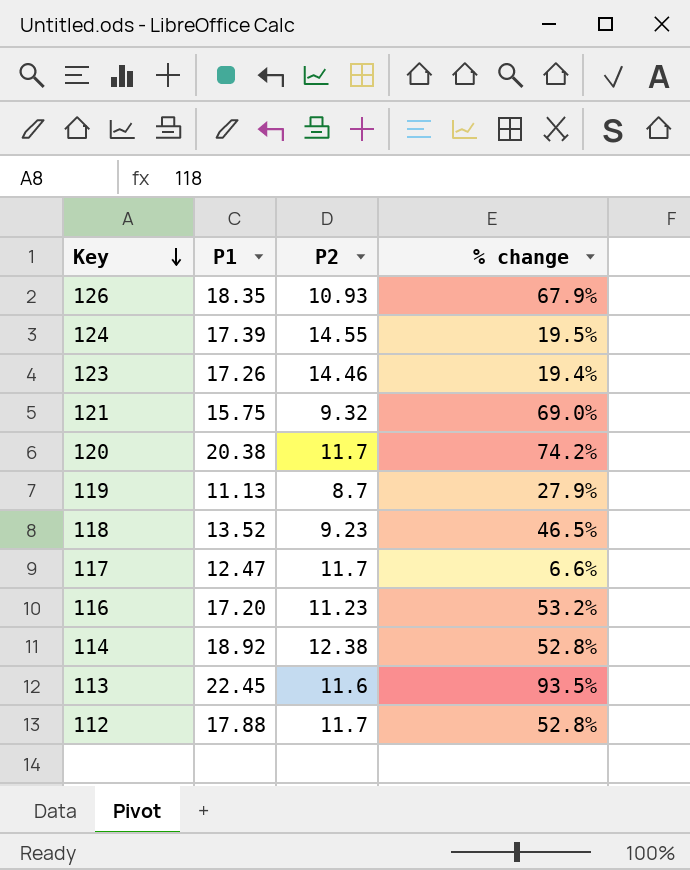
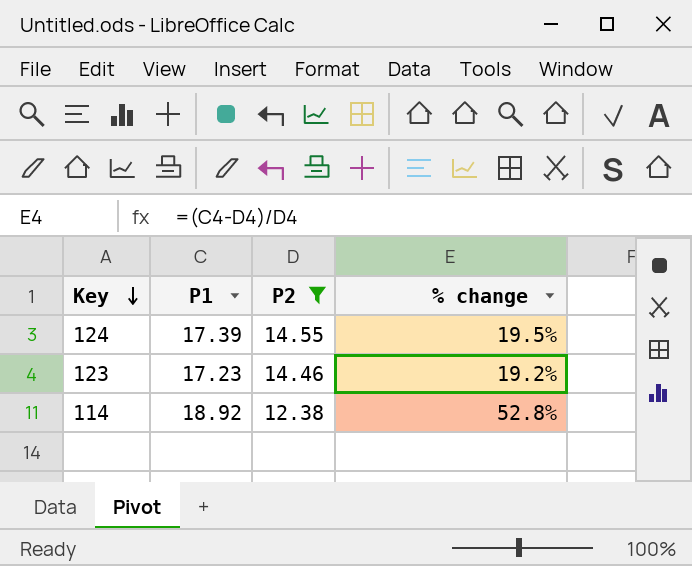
filter: none -> P2 >= 12.38
123 | P1: 17.26 -> 17.23
123 | % change: 19.4% -> 19.2%

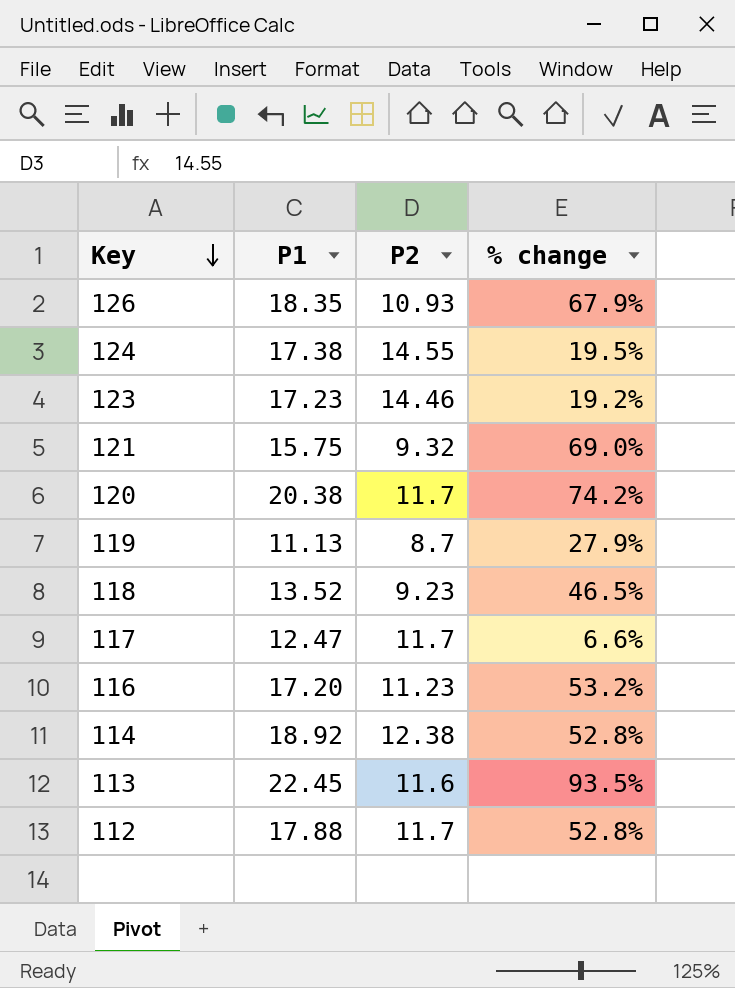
filter: P2 >= 12.38 -> none
124 | P1: 17.39 -> 17.38

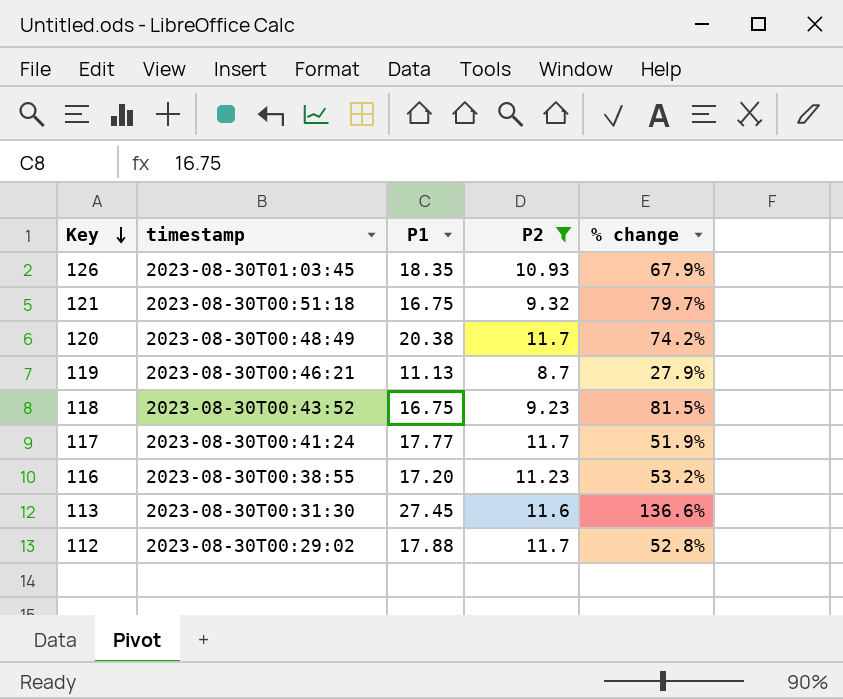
filter: none -> P2 <= 11.7
column timestamp | position: none -> 2
121 | P1: 15.75 -> 16.75
121 | % change: 69.0% -> 79.7%
118 | P1: 13.52 -> 16.75
118 | % change: 46.5% -> 81.5%
117 | P1: 12.47 -> 17.77
117 | % change: 6.6% -> 51.9%
113 | P1: 22.45 -> 27.45
113 | % change: 93.5% -> 136.6%

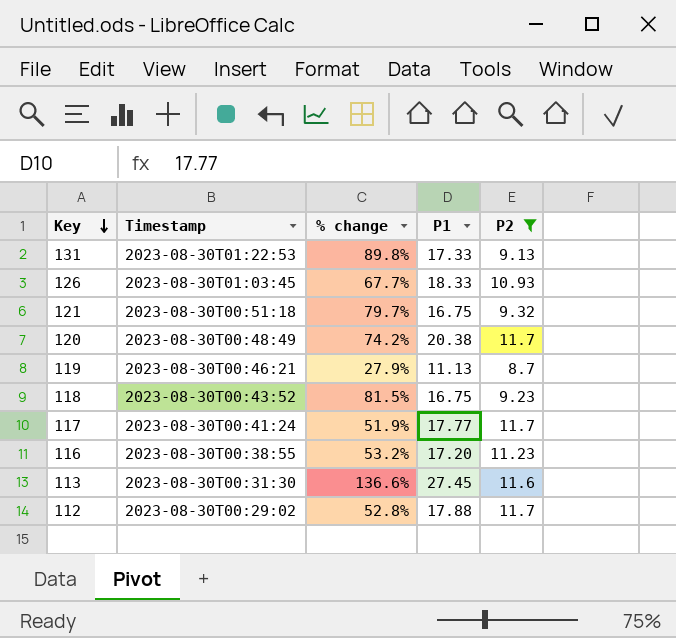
column name: timestamp -> Timestamp
column % change | position: 5 -> 3
row 131: none -> 2023-08-30T01:22:53 | 89.8% | 17.33 | 9.13
126 | % change: 67.9% -> 67.7%
126 | P1: 18.35 -> 18.33

